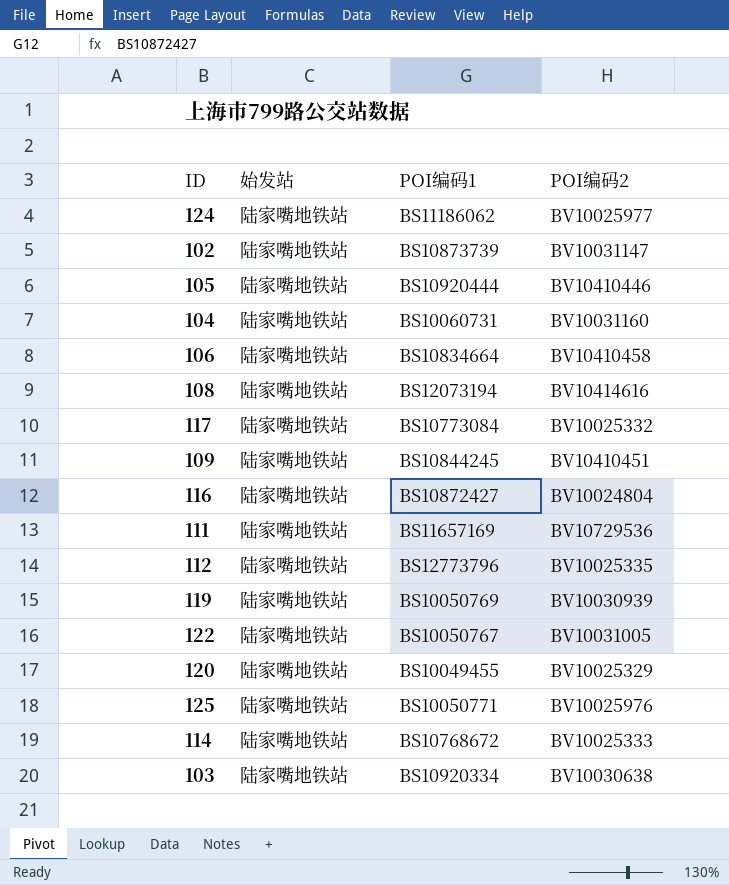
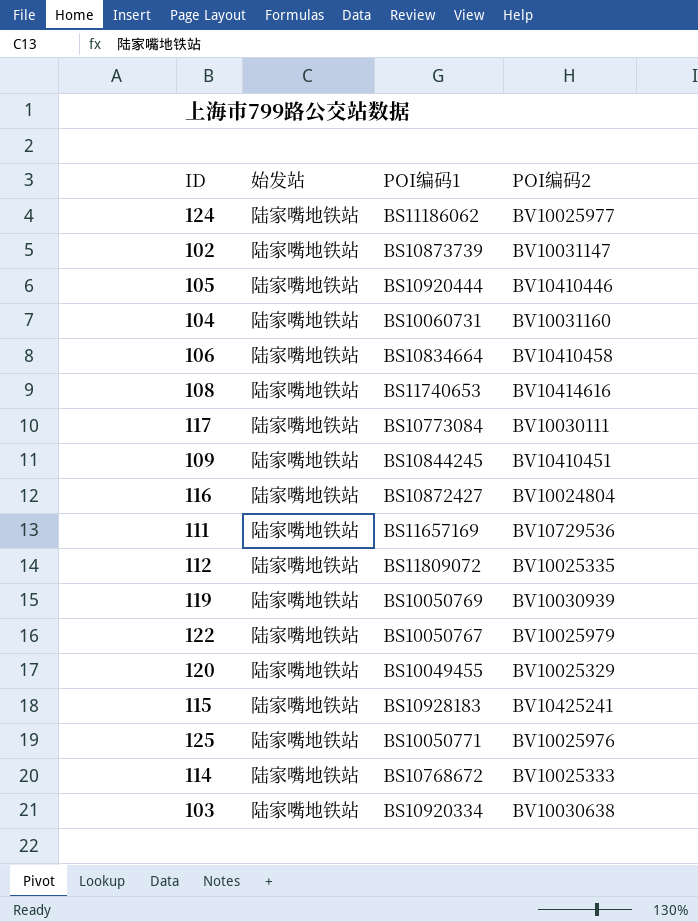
108 | POI编码1: BS12073194 -> BS11740653
117 | POI编码2: BV10025332 -> BV10030111
112 | POI编码1: BS12773796 -> BS11809072
122 | POI编码2: BV10031005 -> BV10025979
row 115: none -> 陆家嘴地铁站 | BS10928183 | BV10425241

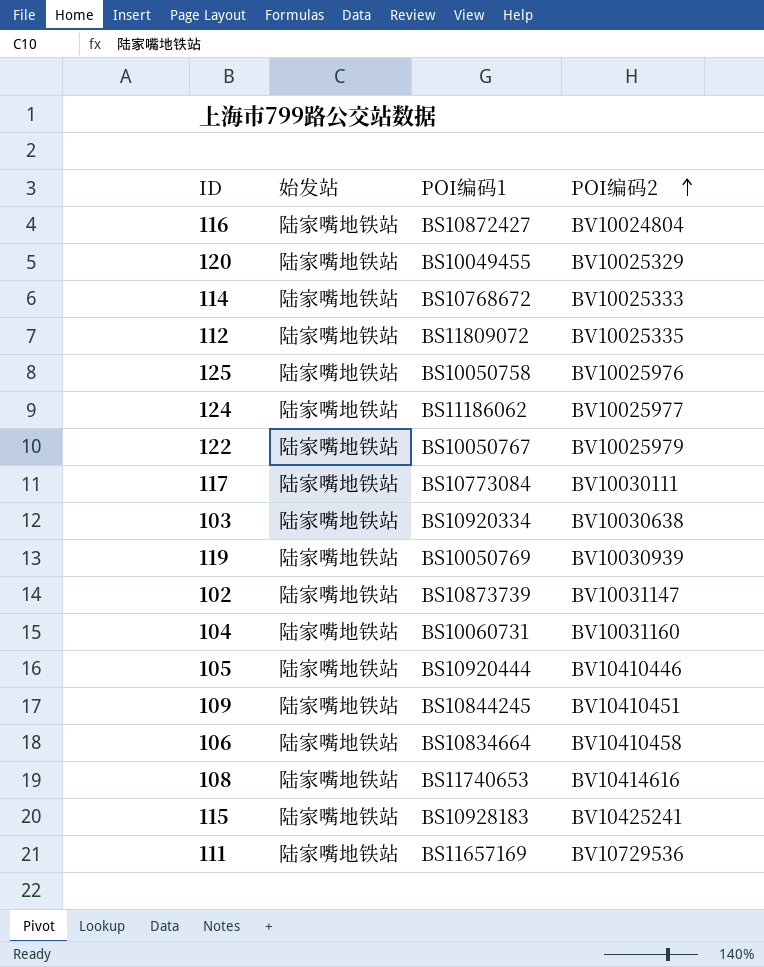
row order: none -> POI编码2 ascending
125 | POI编码1: BS10050771 -> BS10050758

